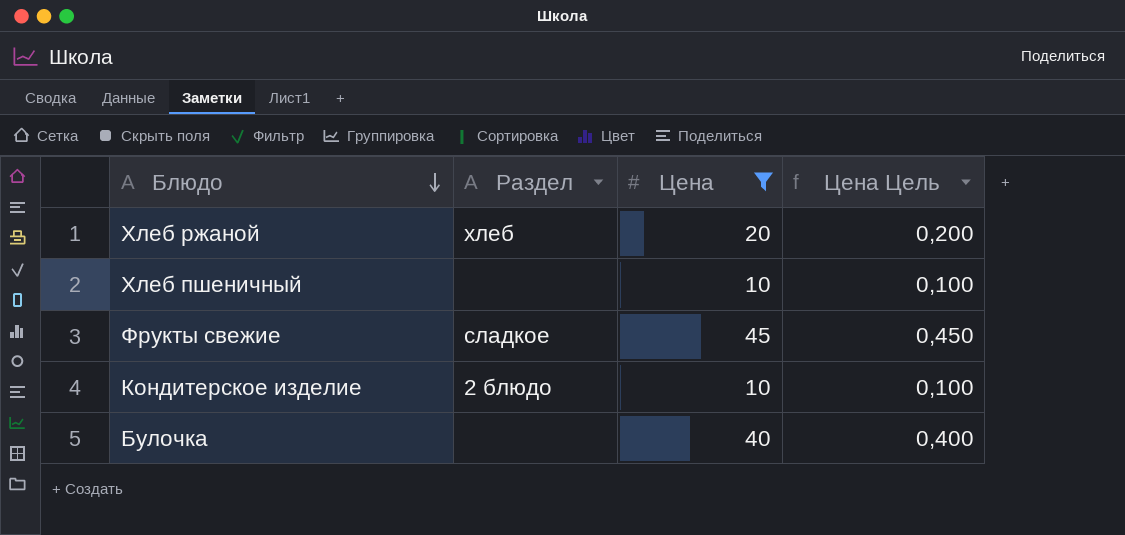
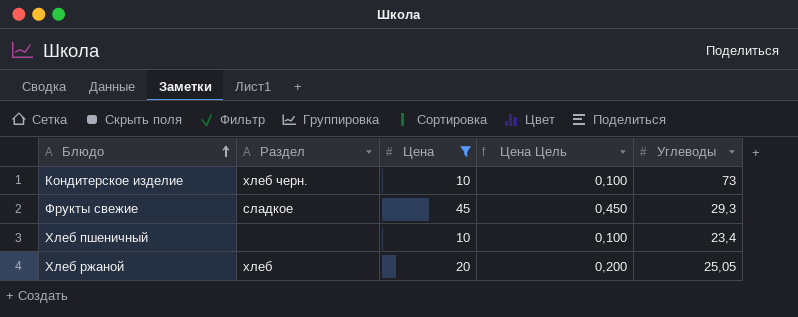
row order: Блюдо descending -> Блюдо ascending
column Углеводы | position: none -> 5
row Булочка: none | 40 | 0,400 -> none
Кондитерское изделие | Раздел: 2 блюдо -> хлеб черн.

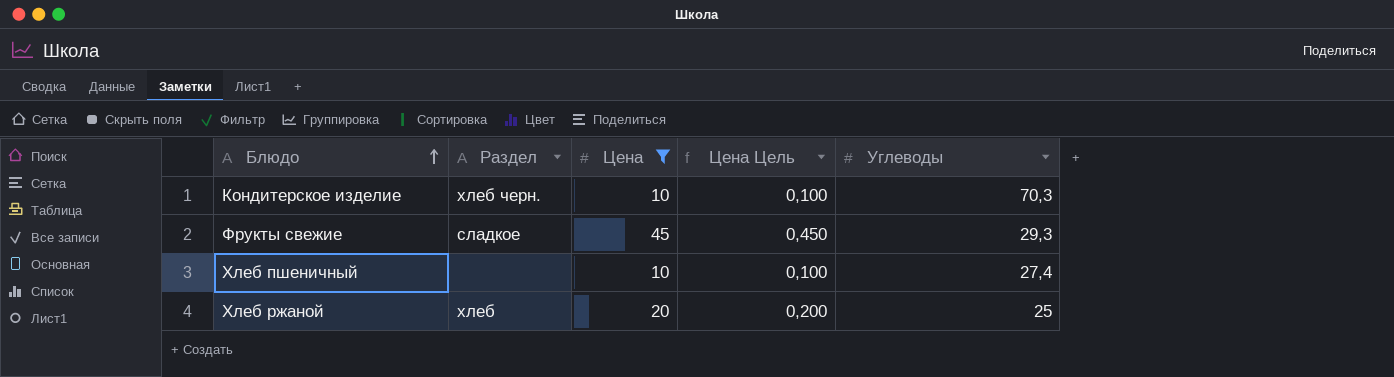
Кондитерское изделие | Углеводы: 73 -> 70,3
Хлеб пшеничный | Углеводы: 23,4 -> 27,4
Хлеб ржаной | Углеводы: 25,05 -> 25

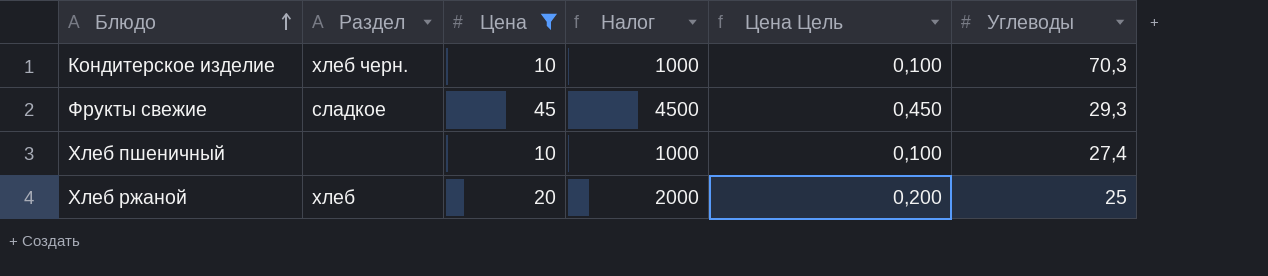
column Налог | formula: none -> [Цена] * 100

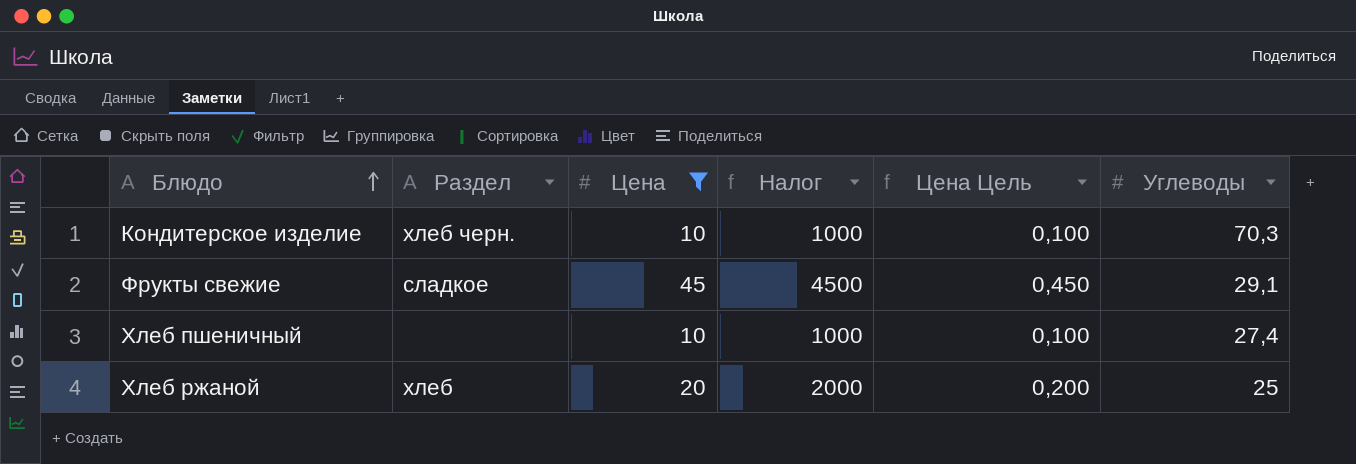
Фрукты свежие | Углеводы: 29,3 -> 29,1

